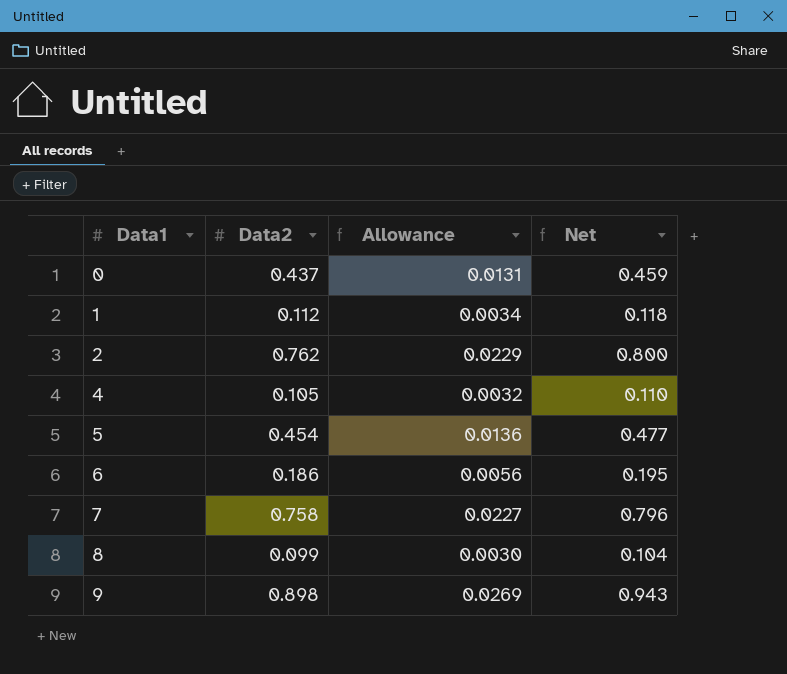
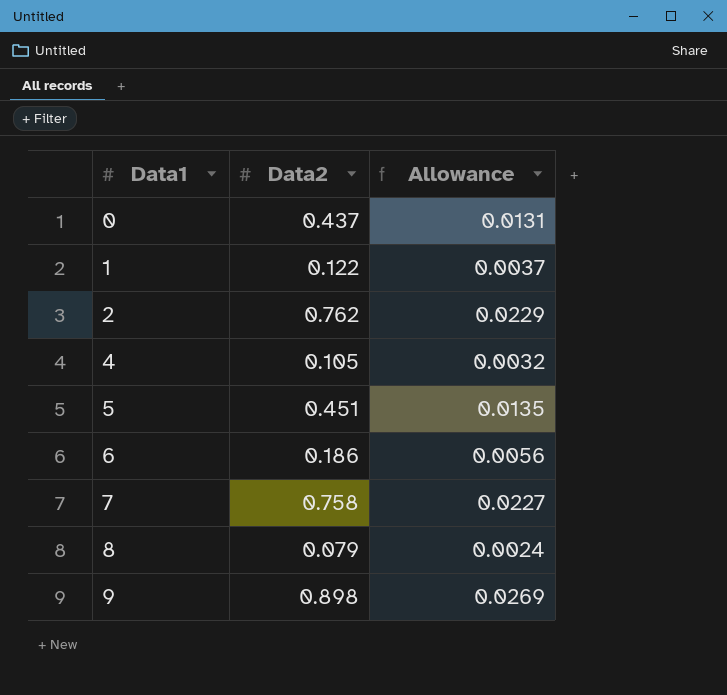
column Net | formula: [Data2] * 1.05 -> none
1 | Data2: 0.112 -> 0.122
1 | Allowance: 0.0034 -> 0.0037
5 | Data2: 0.454 -> 0.451
5 | Allowance: 0.0136 -> 0.0135
8 | Data2: 0.099 -> 0.079
8 | Allowance: 0.0030 -> 0.0024

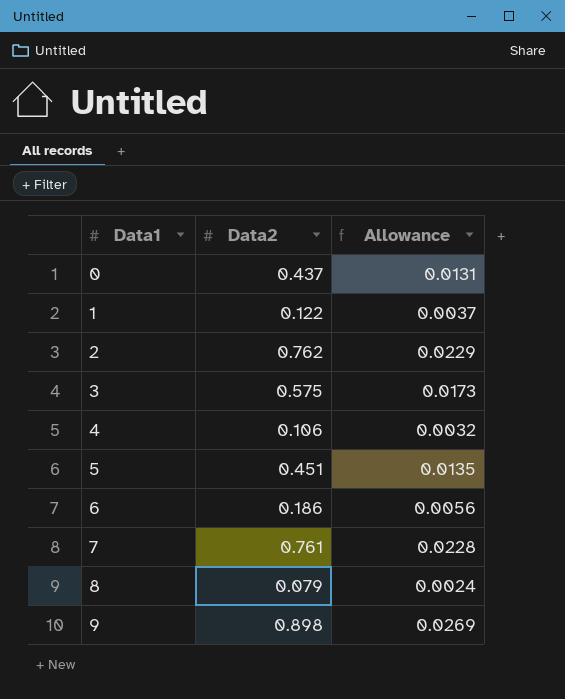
row 3: none -> 0.575 | 0.0173
4 | Data2: 0.105 -> 0.106
7 | Data2: 0.758 -> 0.761
7 | Allowance: 0.0227 -> 0.0228

